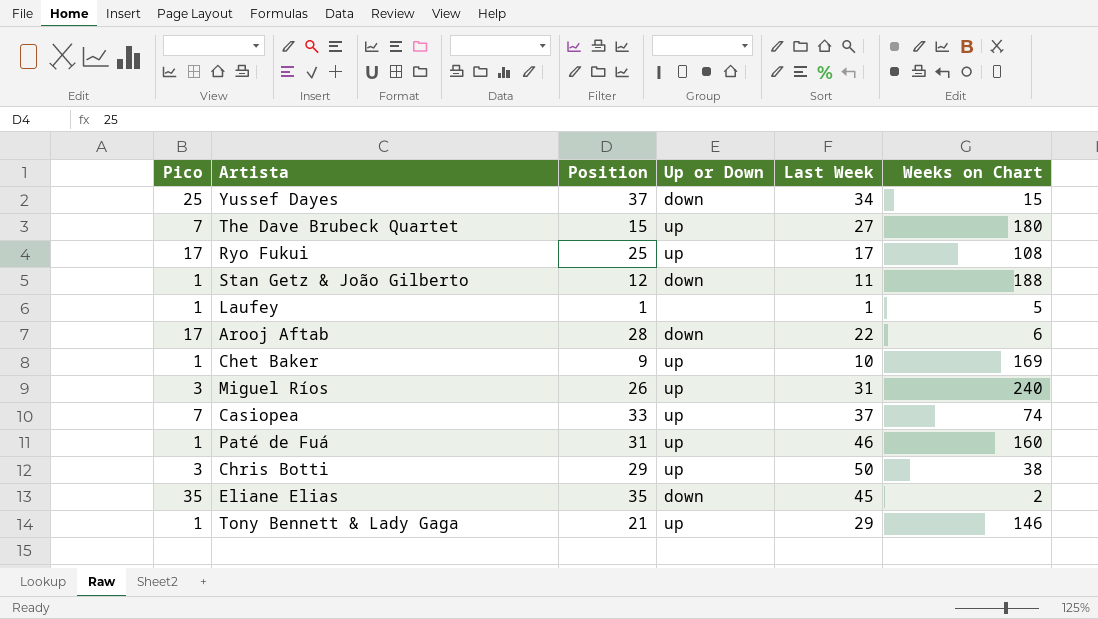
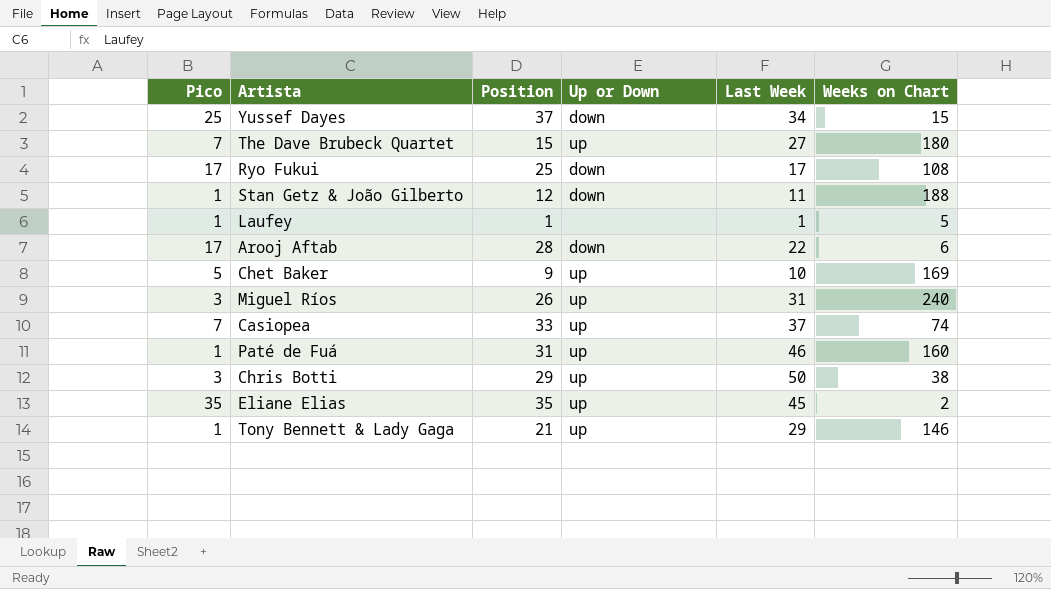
Ryo Fukui | Up or Down: up -> down
Chet Baker | Pico: 1 -> 5
Eliane Elias | Up or Down: down -> up

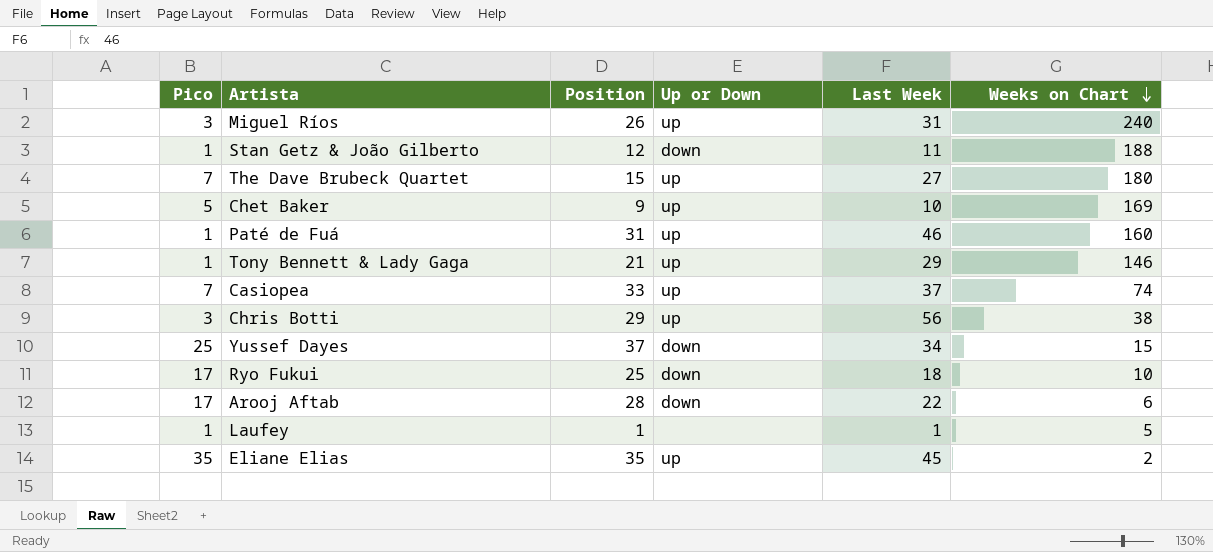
row order: none -> Weeks on Chart descending
Chris Botti | Last Week: 50 -> 56
Ryo Fukui | Last Week: 17 -> 18
Ryo Fukui | Weeks on Chart: 108 -> 10

